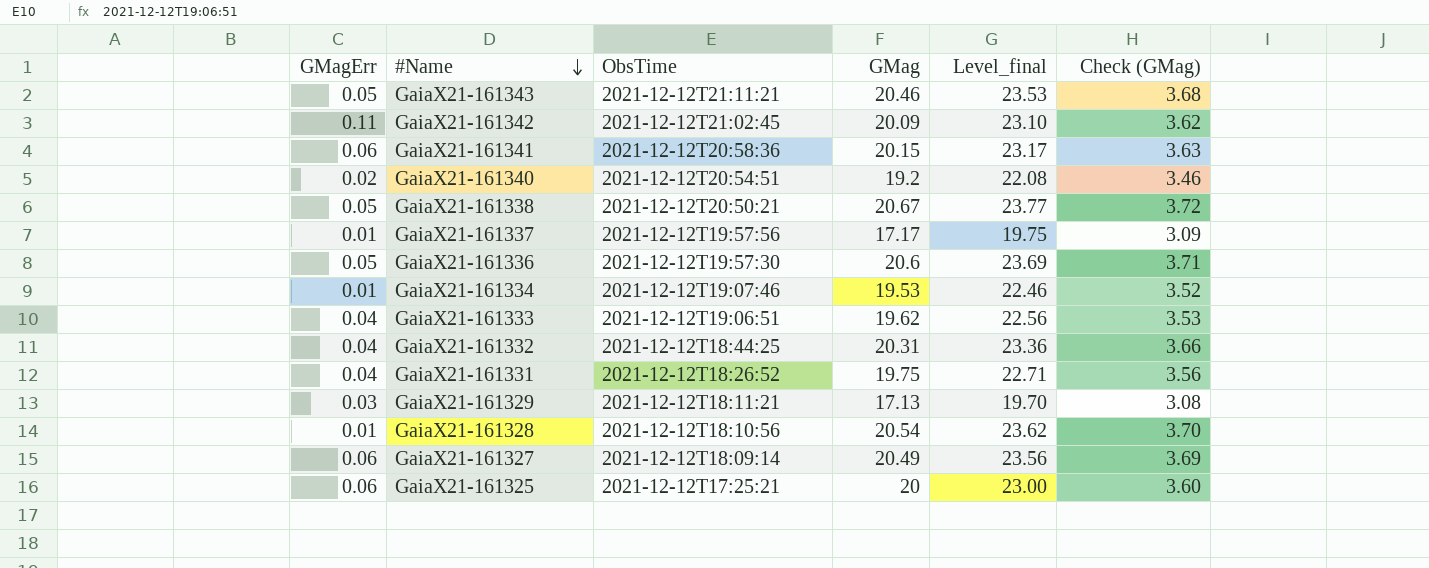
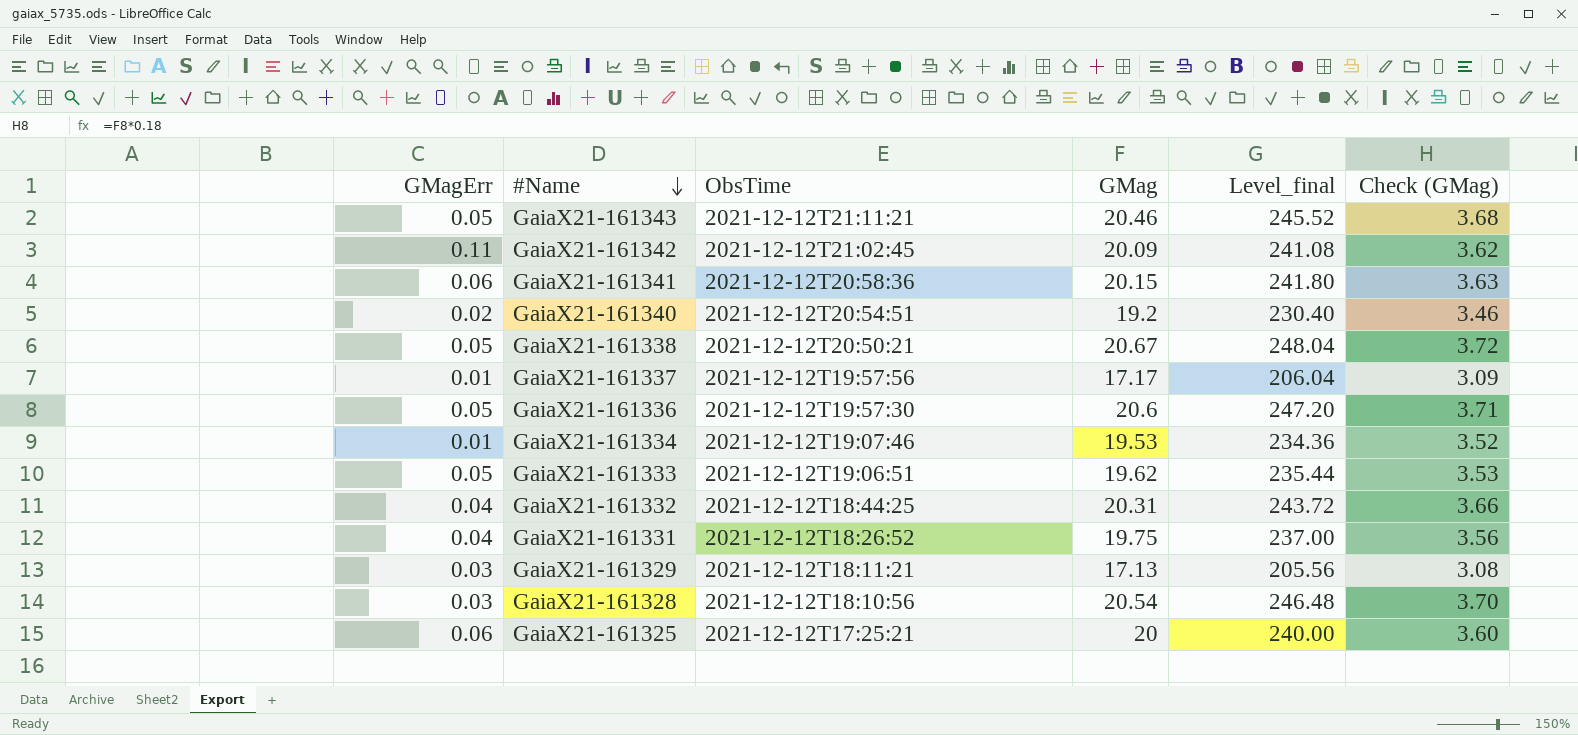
column Level_final | formula: [GMag] * 1.15 -> [GMag] * 12
row GaiaX21-161327: 0.06 | 2021-12-12T18:09:14 | 20.49 | 23.56 | 3.69 -> none
GaiaX21-161333 | GMagErr: 0.04 -> 0.05
GaiaX21-161328 | GMagErr: 0.01 -> 0.03

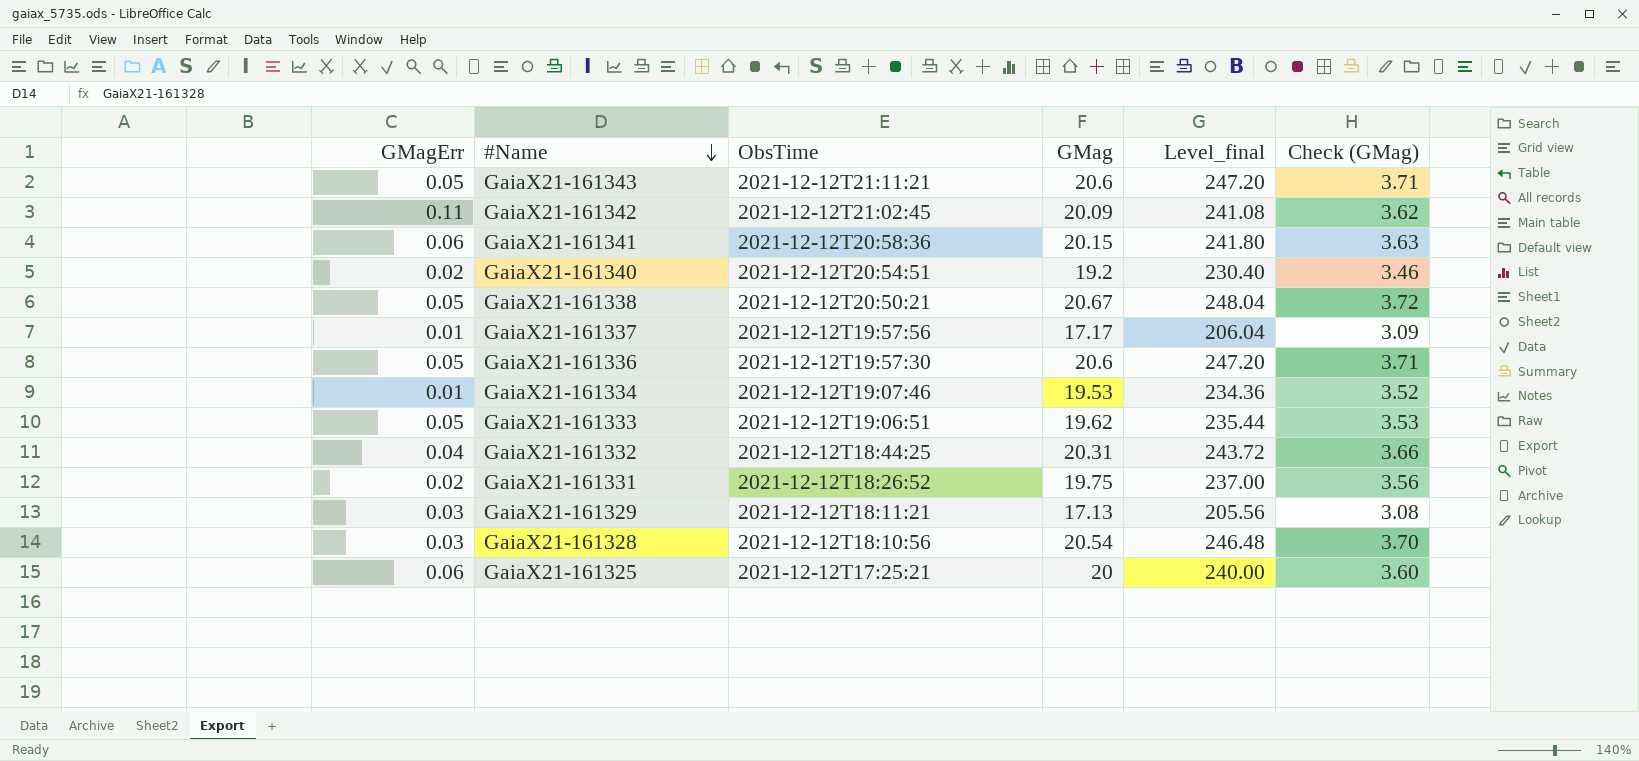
GaiaX21-161343 | GMag: 20.46 -> 20.6
GaiaX21-161343 | Level_final: 245.52 -> 247.20
GaiaX21-161343 | Check (GMag): 3.68 -> 3.71
GaiaX21-161331 | GMagErr: 0.04 -> 0.02

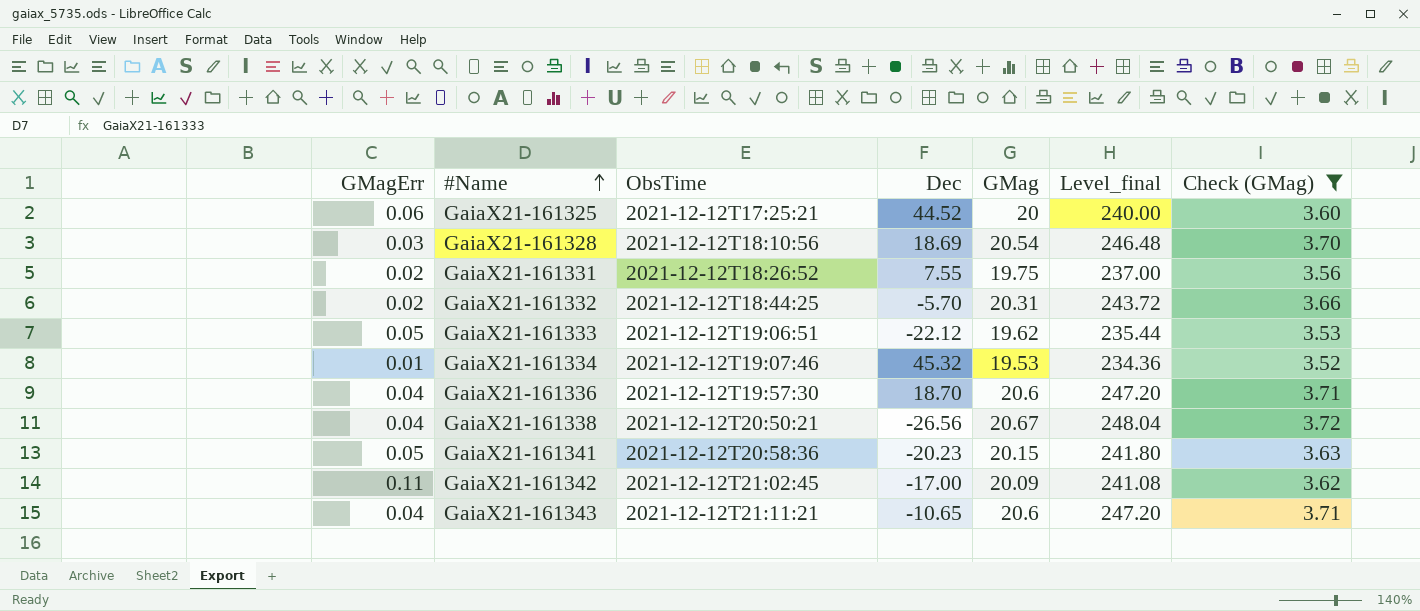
filter: none -> Check (GMag) >= 3.52
row order: #Name descending -> #Name ascending
column Dec | position: none -> 4
GaiaX21-161332 | GMagErr: 0.04 -> 0.02
GaiaX21-161336 | GMagErr: 0.05 -> 0.04
GaiaX21-161338 | GMagErr: 0.05 -> 0.04
GaiaX21-161341 | GMagErr: 0.06 -> 0.05
GaiaX21-161343 | GMagErr: 0.05 -> 0.04

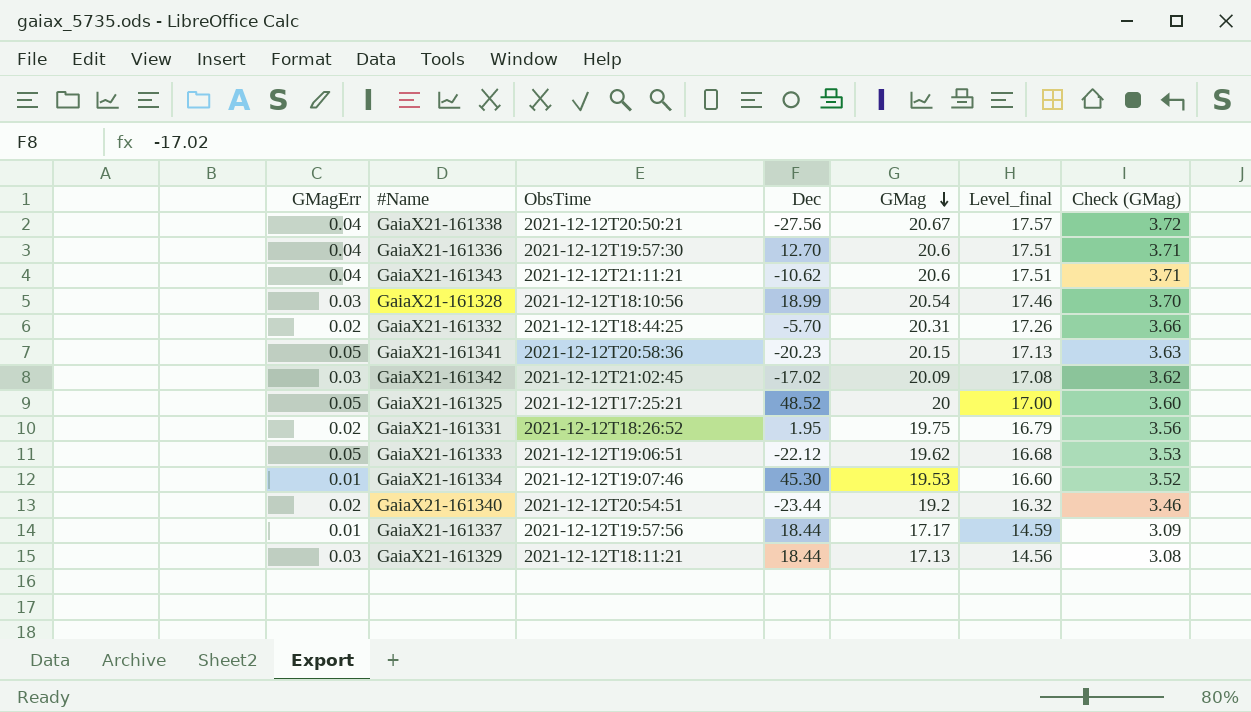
filter: Check (GMag) >= 3.52 -> none
row order: #Name ascending -> GMag descending
column Level_final | formula: [GMag] * 12 -> [GMag] * 0.85
GaiaX21-161338 | Dec: -26.56 -> -27.56
GaiaX21-161336 | Dec: 18.70 -> 12.70
GaiaX21-161343 | Dec: -10.65 -> -10.62
GaiaX21-161328 | Dec: 18.69 -> 18.99
GaiaX21-161342 | GMagErr: 0.11 -> 0.03
GaiaX21-161342 | Dec: -17.00 -> -17.02
GaiaX21-161325 | GMagErr: 0.06 -> 0.05
GaiaX21-161325 | Dec: 44.52 -> 48.52
GaiaX21-161331 | Dec: 7.55 -> 1.95
GaiaX21-161334 | Dec: 45.32 -> 45.30

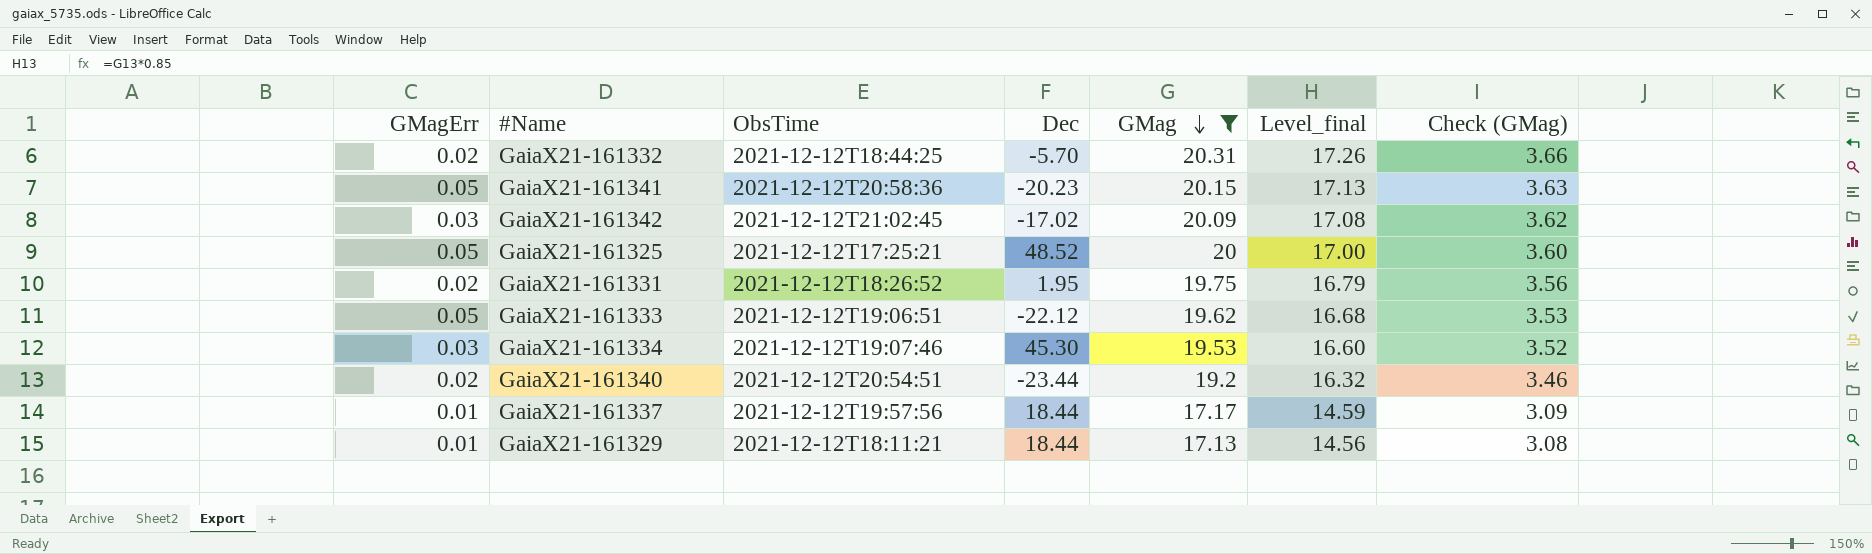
filter: none -> GMag <= 20.31
GaiaX21-161334 | GMagErr: 0.01 -> 0.03
GaiaX21-161329 | GMagErr: 0.03 -> 0.01

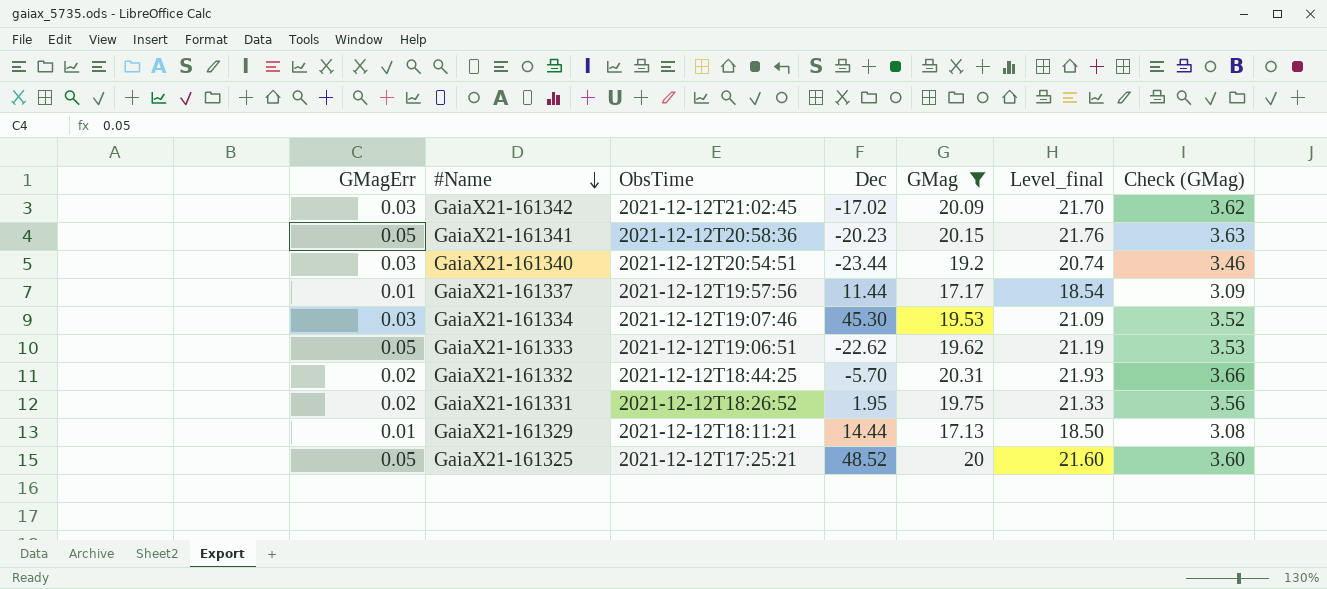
row order: GMag descending -> #Name descending
column Level_final | formula: [GMag] * 0.85 -> [GMag] * 1.08
GaiaX21-161340 | GMagErr: 0.02 -> 0.03
GaiaX21-161337 | Dec: 18.44 -> 11.44
GaiaX21-161333 | Dec: -22.12 -> -22.62
GaiaX21-161329 | Dec: 18.44 -> 14.44

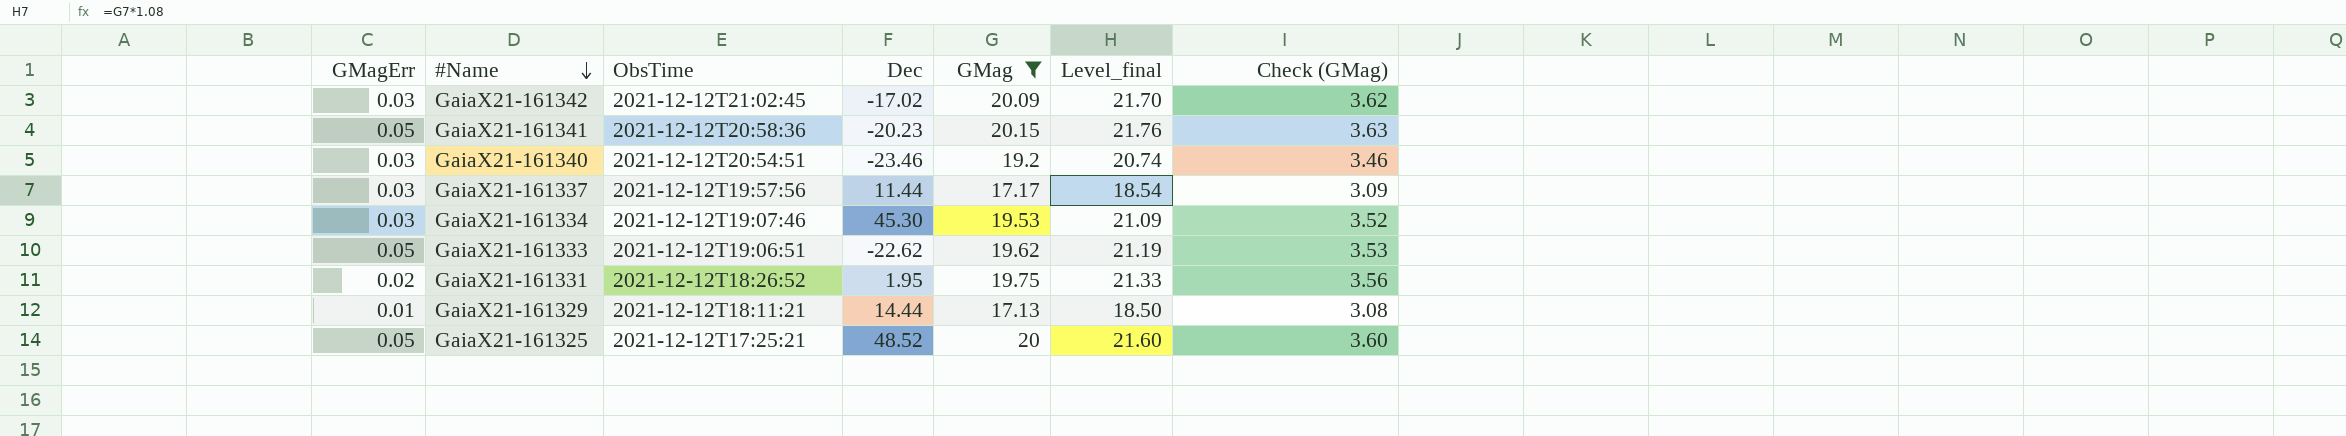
row GaiaX21-161332: 0.02 | 2021-12-12T18:44:25 | -5.70 | 20.31 | 21.93 | 3.66 -> none
GaiaX21-161340 | Dec: -23.44 -> -23.46
GaiaX21-161337 | GMagErr: 0.01 -> 0.03

